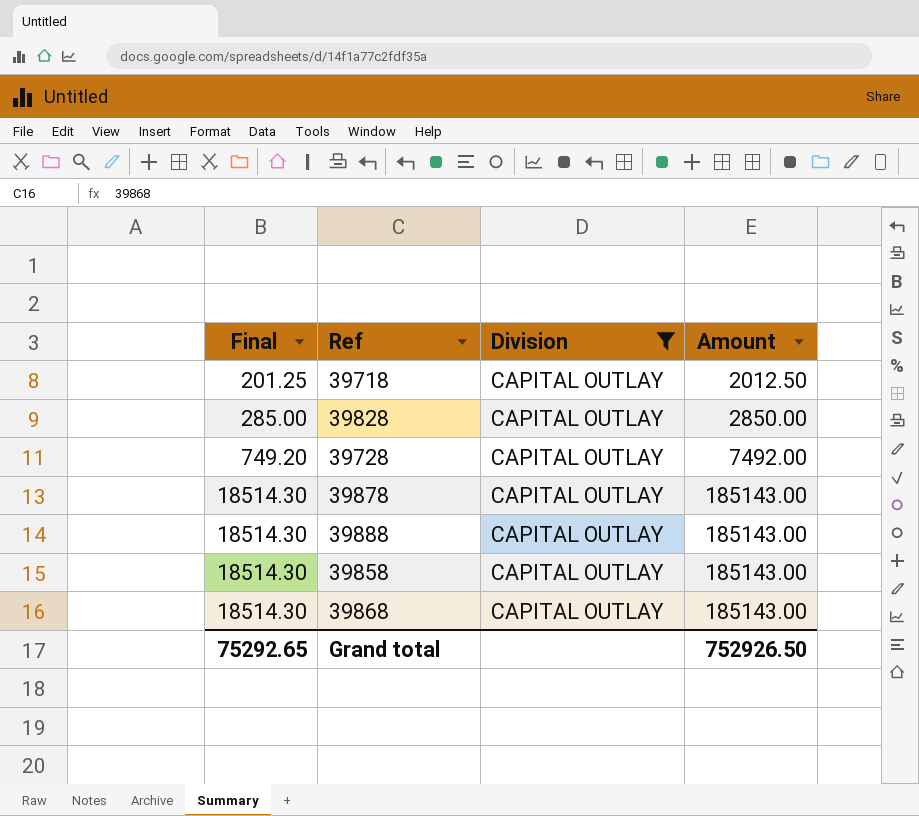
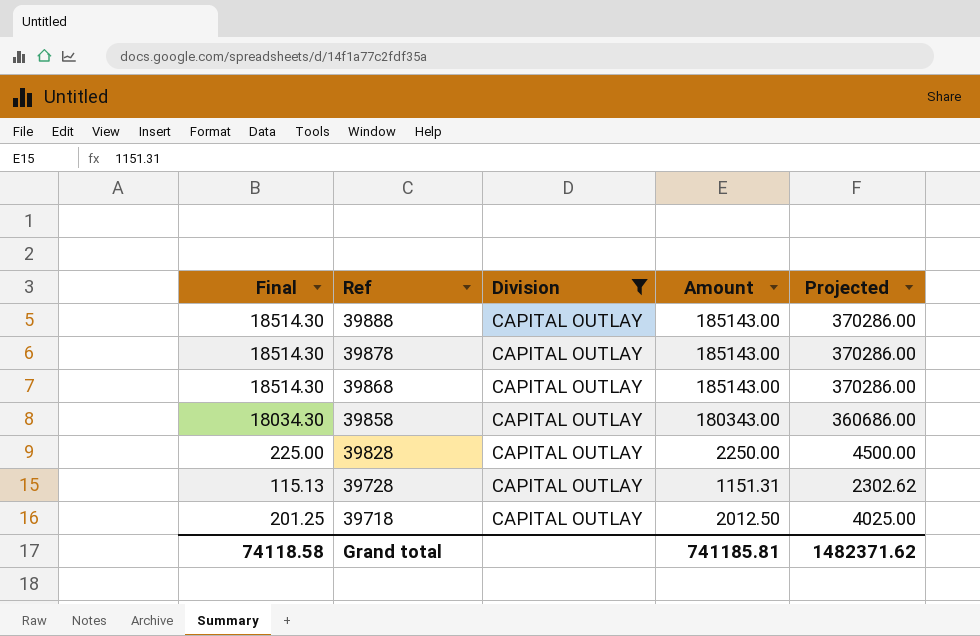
row order: Final ascending -> Ref descending
column Projected | formula: none -> [Amount] * 2
39858 | Final: 18514.30 -> 18034.30
39858 | Amount: 185143.00 -> 180343.00
39828 | Final: 285.00 -> 225.00
39828 | Amount: 2850.00 -> 2250.00
39728 | Final: 749.20 -> 115.13
39728 | Amount: 7492.00 -> 1151.31
Grand total | Final: 75292.65 -> 74118.58
Grand total | Amount: 752926.50 -> 741185.81

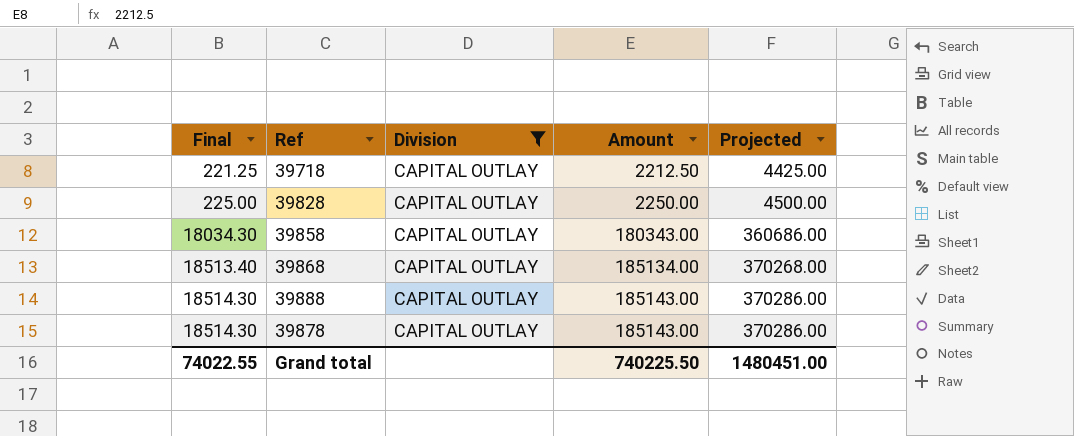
row order: Ref descending -> Final ascending
row 39728: 115.13 | CAPITAL OUTLAY | 1151.31 | 2302.62 -> none
39718 | Final: 201.25 -> 221.25
39718 | Amount: 2012.50 -> 2212.50
39718 | Projected: 4025.00 -> 4425.00
39868 | Final: 18514.30 -> 18513.40
39868 | Amount: 185143.00 -> 185134.00
39868 | Projected: 370286.00 -> 370268.00
Grand total | Final: 74118.58 -> 74022.55
Grand total | Amount: 741185.81 -> 740225.50
Grand total | Projected: 1482371.62 -> 1480451.00

